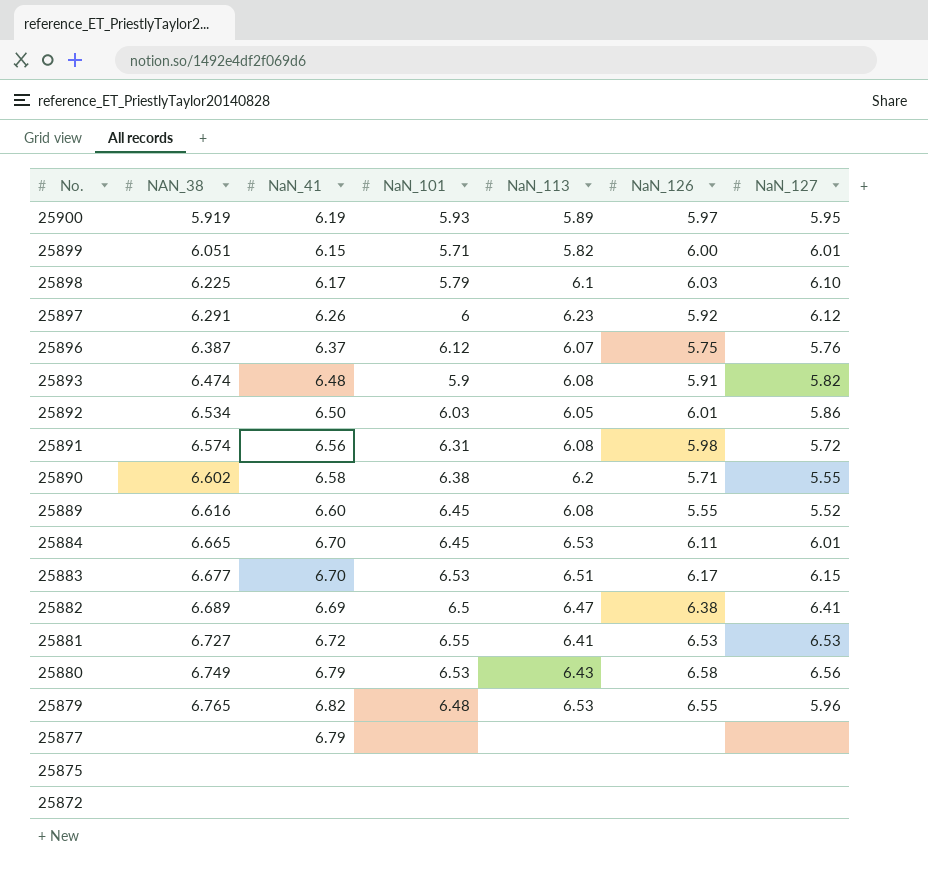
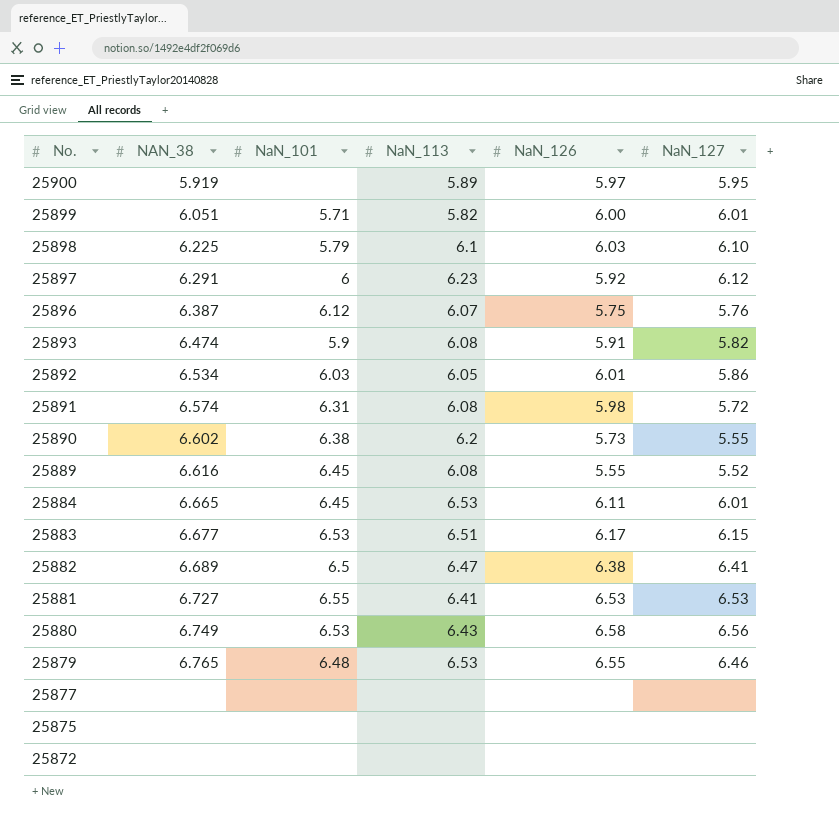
column NaN_41 | position: 3 -> none
25900 | NaN_101: 5.93 -> none
25890 | NaN_126: 5.71 -> 5.73
25879 | NaN_127: 5.96 -> 6.46

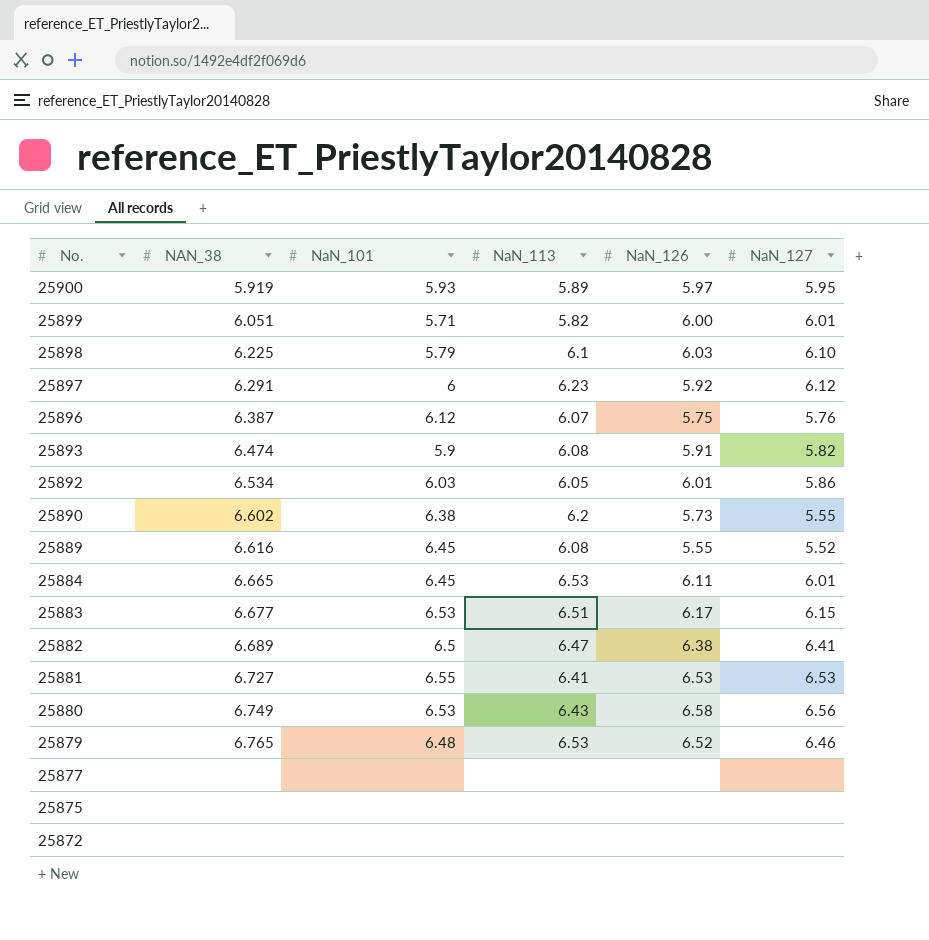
row 25891: 6.574 | 6.31 | 6.08 | 5.98 | 5.72 -> none
25900 | NaN_101: none -> 5.93
25879 | NaN_126: 6.55 -> 6.52

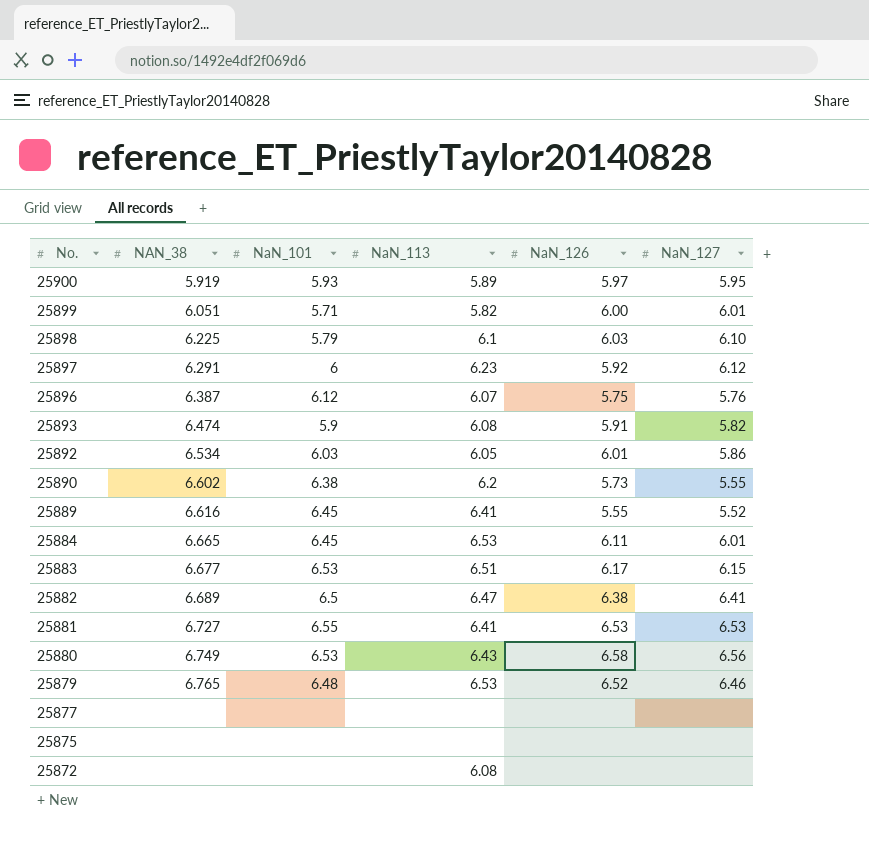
25889 | NaN_113: 6.08 -> 6.41
25872 | NaN_113: none -> 6.08

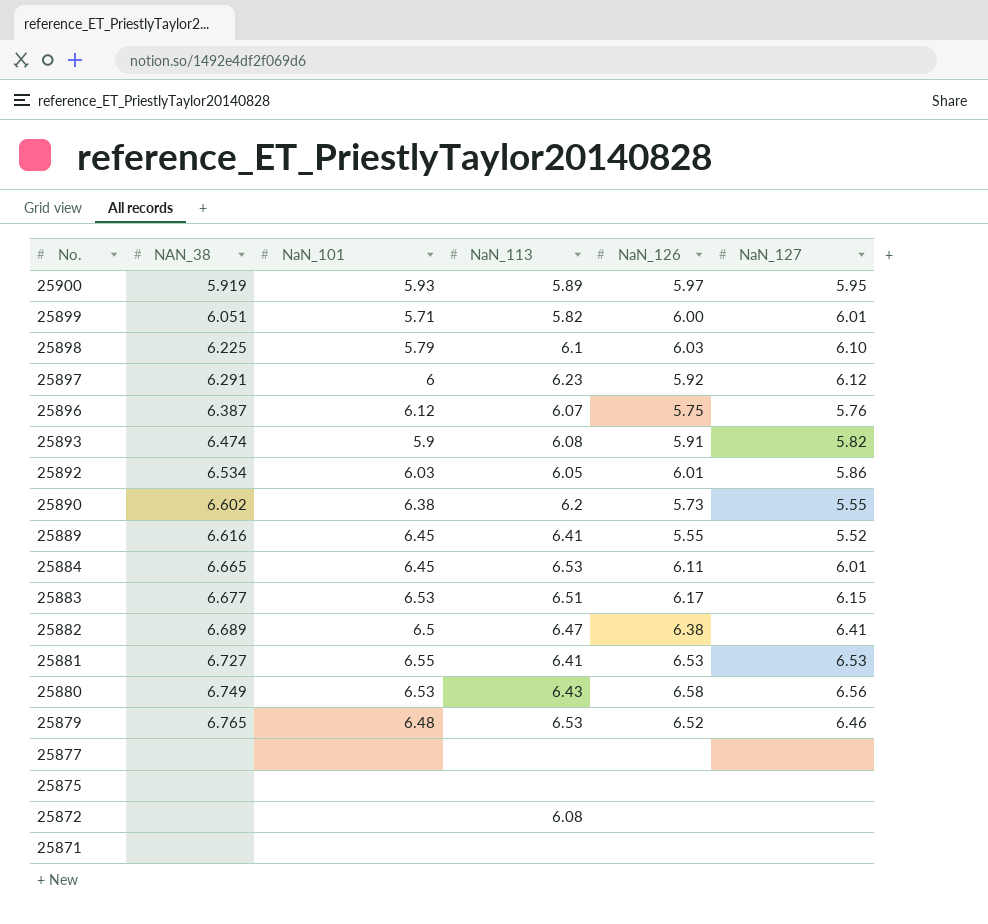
row 25871: none -> none | none | none | none | none

